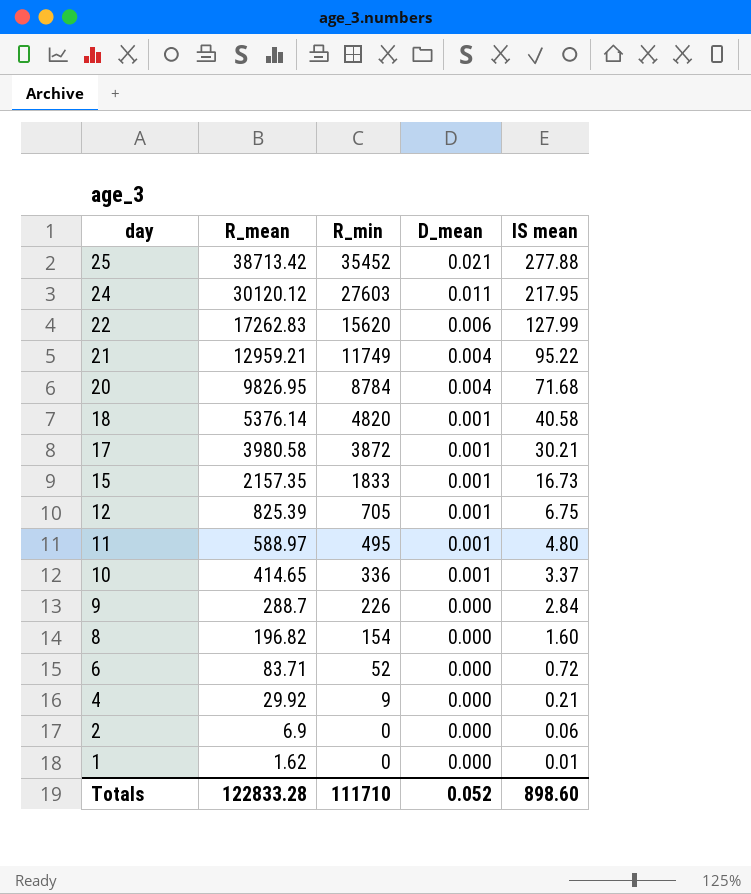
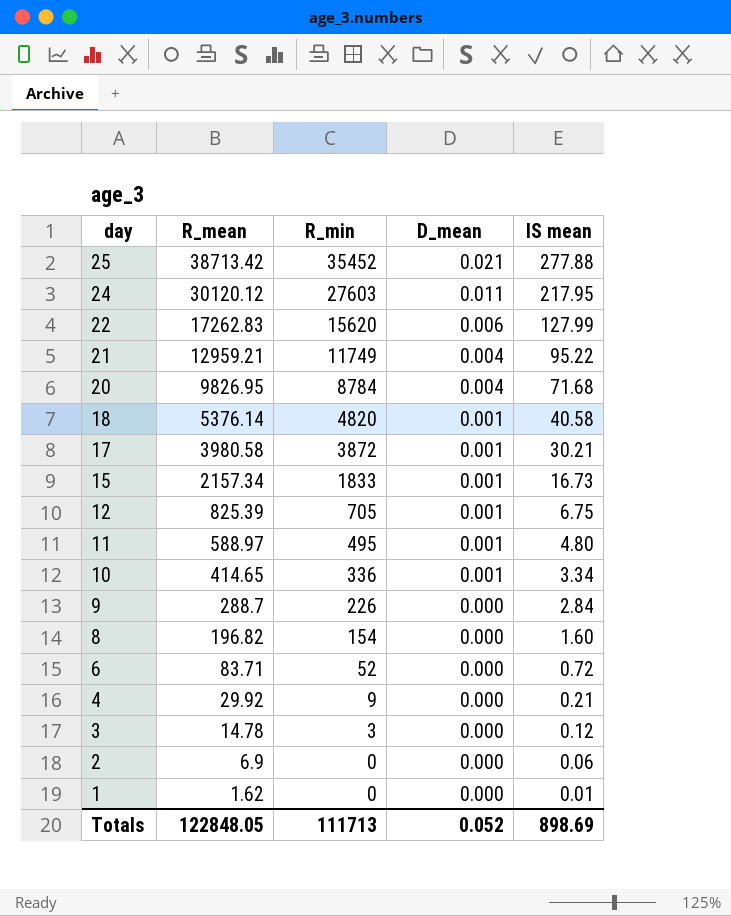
15 | R_mean: 2157.35 -> 2157.34
10 | IS mean: 3.37 -> 3.34
row 3: none -> 14.78 | 3 | 0.000 | 0.12
Totals | R_mean: 122833.28 -> 122848.05
Totals | R_min: 111710 -> 111713
Totals | IS mean: 898.60 -> 898.69

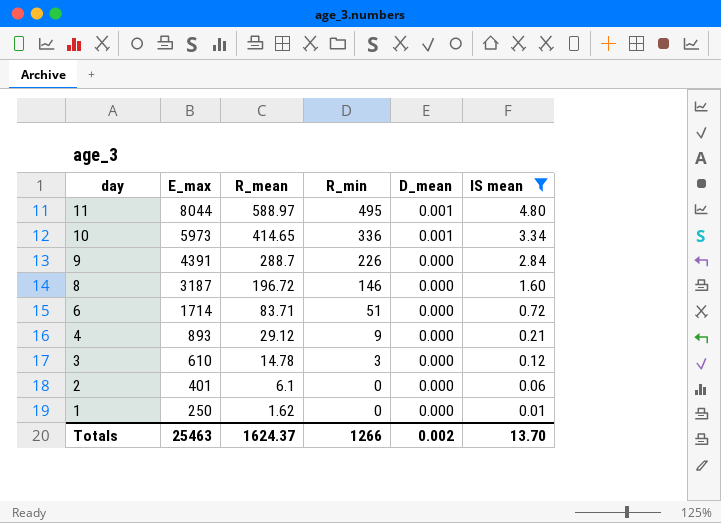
filter: none -> IS mean <= 4.80
column E_max | position: none -> 2
8 | R_mean: 196.82 -> 196.72
8 | R_min: 154 -> 146
6 | R_min: 52 -> 51
4 | R_mean: 29.92 -> 29.12
2 | R_mean: 6.9 -> 6.1
Totals | R_mean: 122848.05 -> 1624.37
Totals | R_min: 111713 -> 1266
Totals | D_mean: 0.052 -> 0.002
Totals | IS mean: 898.69 -> 13.70

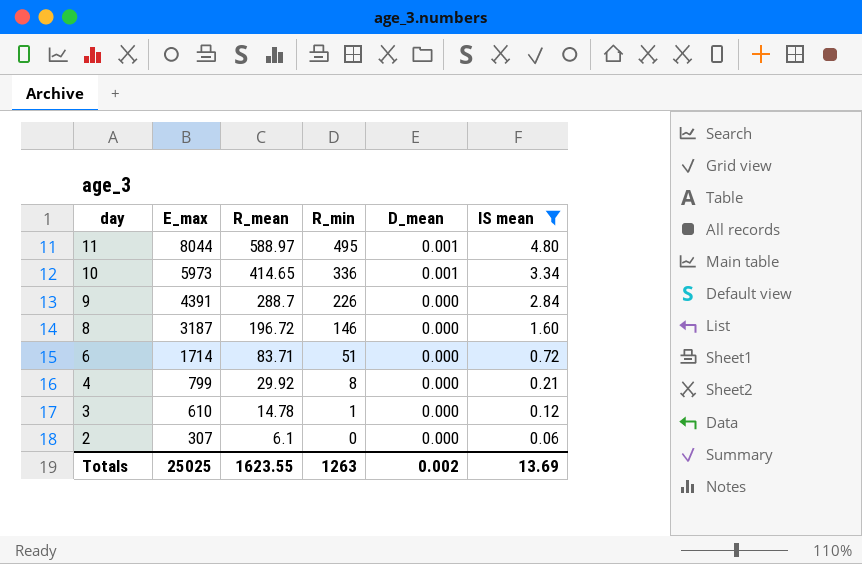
row 1: 250 | 1.62 | 0 | 0.000 | 0.01 -> none
4 | E_max: 893 -> 799
4 | R_mean: 29.12 -> 29.92
4 | R_min: 9 -> 8
3 | R_min: 3 -> 1
2 | E_max: 401 -> 307
Totals | E_max: 25463 -> 25025
Totals | R_mean: 1624.37 -> 1623.55
Totals | R_min: 1266 -> 1263
Totals | IS mean: 13.70 -> 13.69

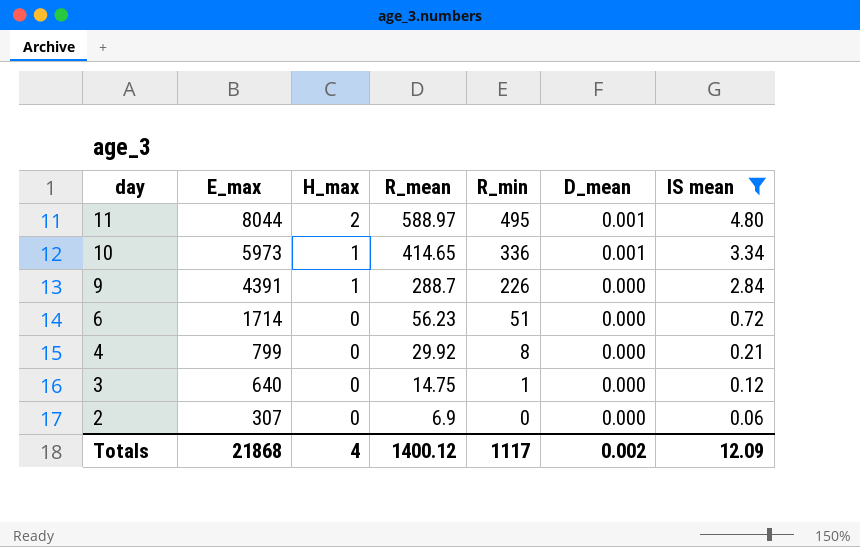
column H_max | position: none -> 3
row 8: 3187 | 196.72 | 146 | 0.000 | 1.60 -> none
6 | R_mean: 83.71 -> 56.23
3 | E_max: 610 -> 640
3 | R_mean: 14.78 -> 14.75
2 | R_mean: 6.1 -> 6.9
Totals | E_max: 25025 -> 21868
Totals | R_mean: 1623.55 -> 1400.12
Totals | R_min: 1263 -> 1117
Totals | IS mean: 13.69 -> 12.09

